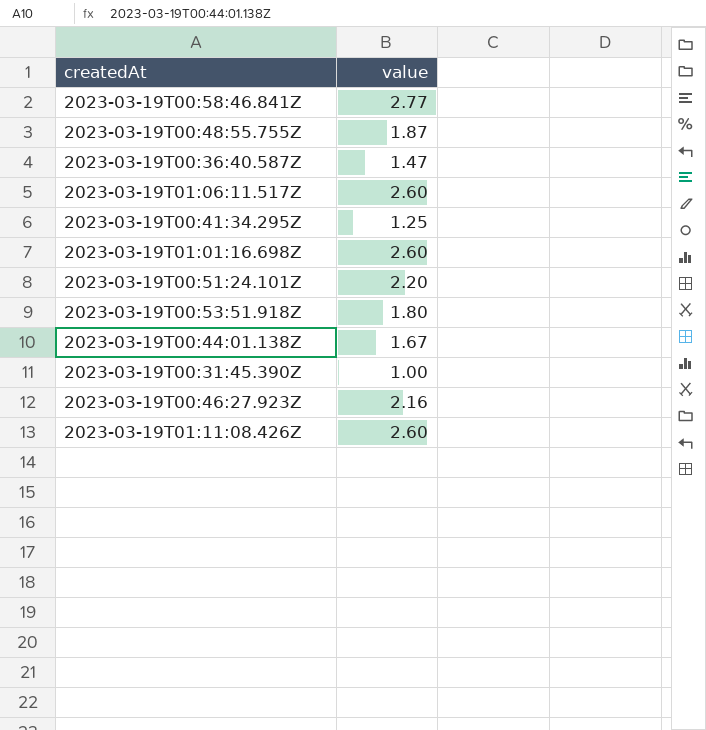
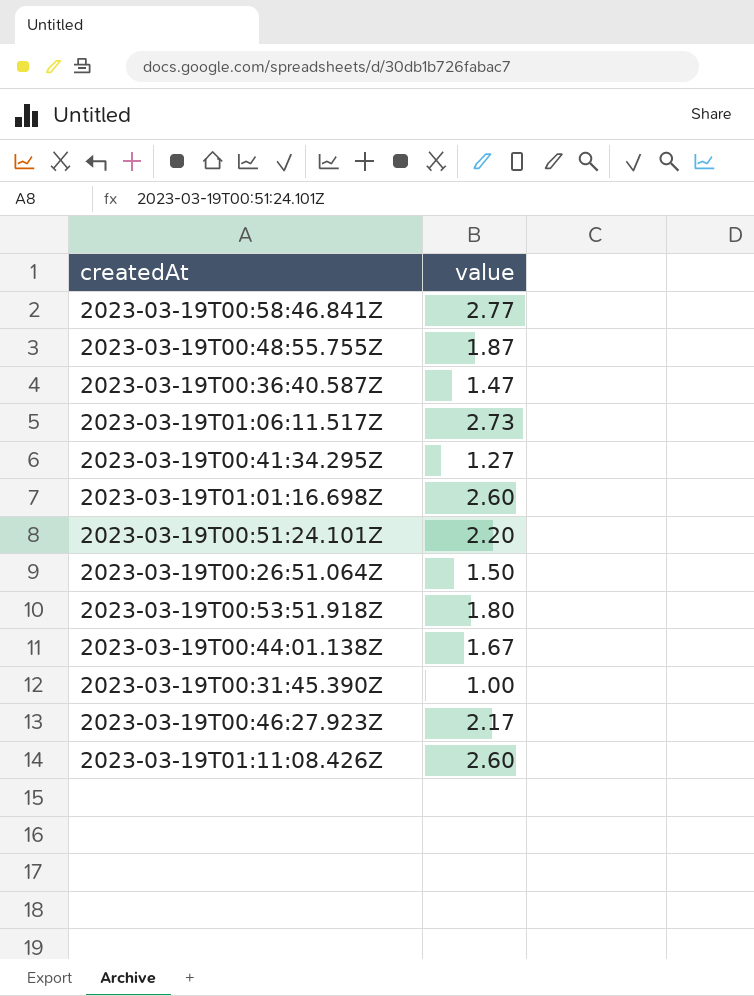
2023-03-19T01:06:11.517Z | value: 2.60 -> 2.73
2023-03-19T00:41:34.295Z | value: 1.25 -> 1.27
row 2023-03-19T00:26:51.064Z: none -> 1.50
2023-03-19T00:46:27.923Z | value: 2.16 -> 2.17

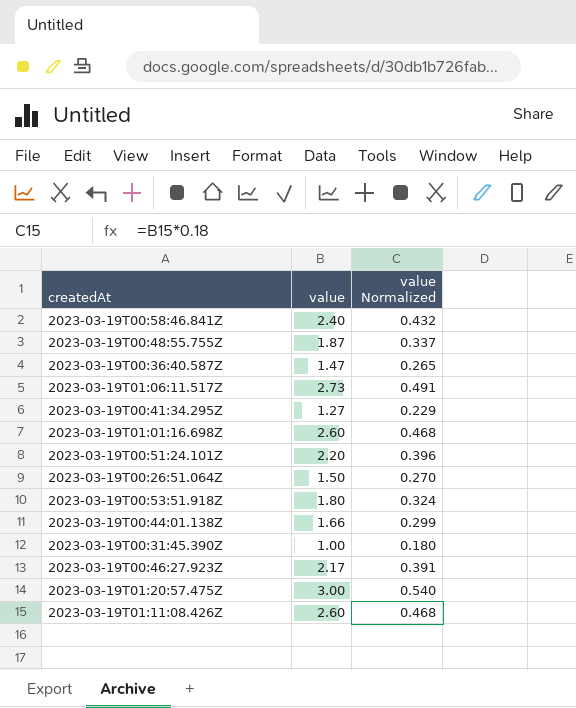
column value Normalized | formula: none -> [value] * 0.18
2023-03-19T00:58:46.841Z | value: 2.77 -> 2.40
2023-03-19T00:44:01.138Z | value: 1.67 -> 1.66
row 2023-03-19T01:20:57.475Z: none -> 3.00 | 0.540

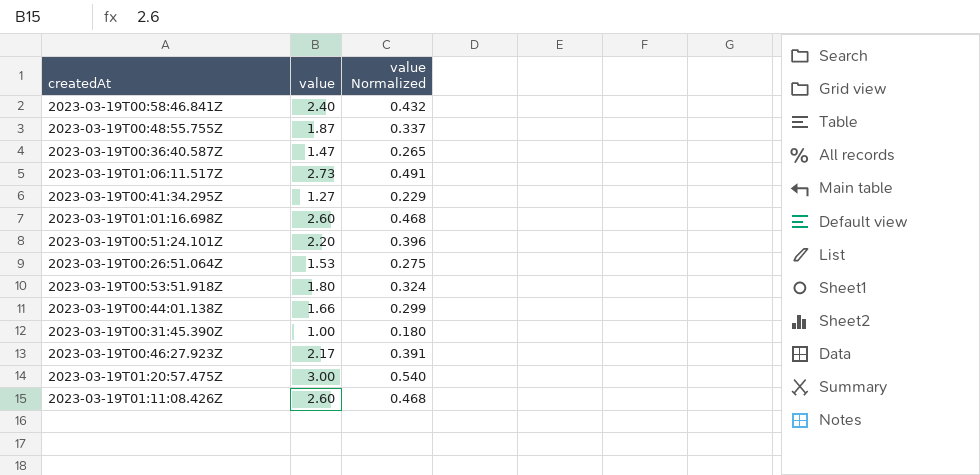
2023-03-19T00:26:51.064Z | value: 1.50 -> 1.53
2023-03-19T00:26:51.064Z | value Normalized: 0.270 -> 0.275

